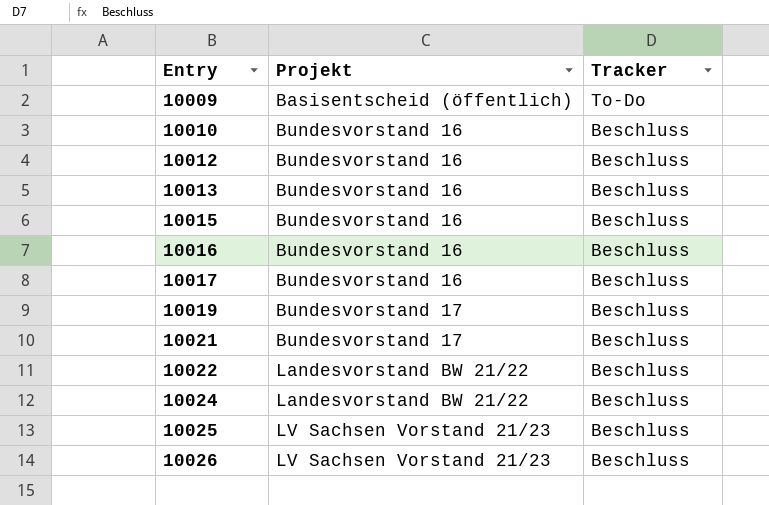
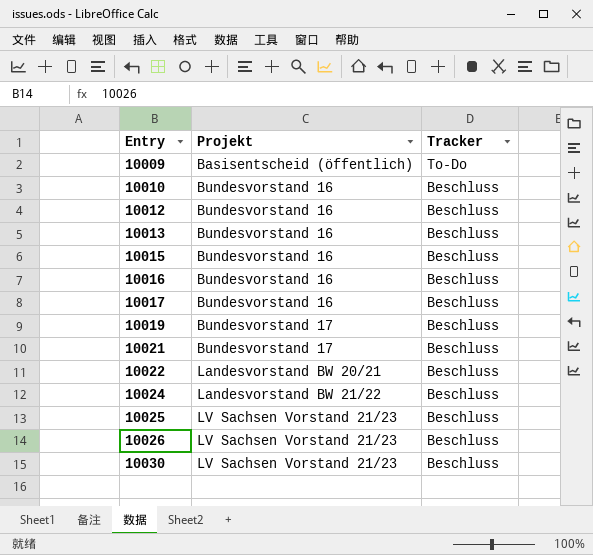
10022 | Projekt: Landesvorstand BW 21/22 -> Landesvorstand BW 20/21
row 10030: none -> LV Sachsen Vorstand 21/23 | Beschluss

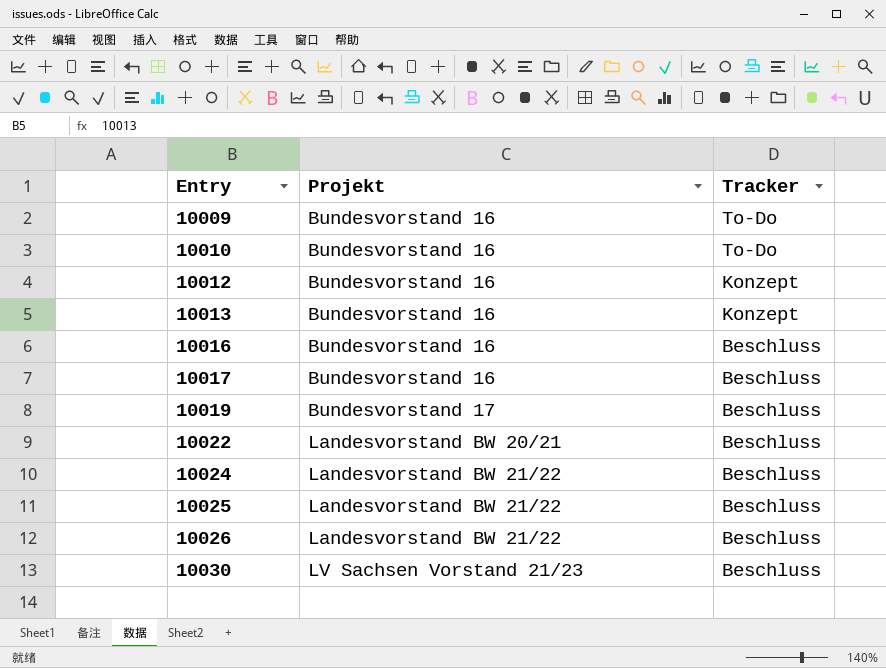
row 10015: Bundesvorstand 16 | Beschluss -> none
row 10021: Bundesvorstand 17 | Beschluss -> none
10009 | Projekt: Basisentscheid (öffentlich) -> Bundesvorstand 16
10010 | Tracker: Beschluss -> To-Do
10012 | Tracker: Beschluss -> Konzept
10013 | Tracker: Beschluss -> Konzept
10025 | Projekt: LV Sachsen Vorstand 21/23 -> Landesvorstand BW 21/22
10026 | Projekt: LV Sachsen Vorstand 21/23 -> Landesvorstand BW 21/22

